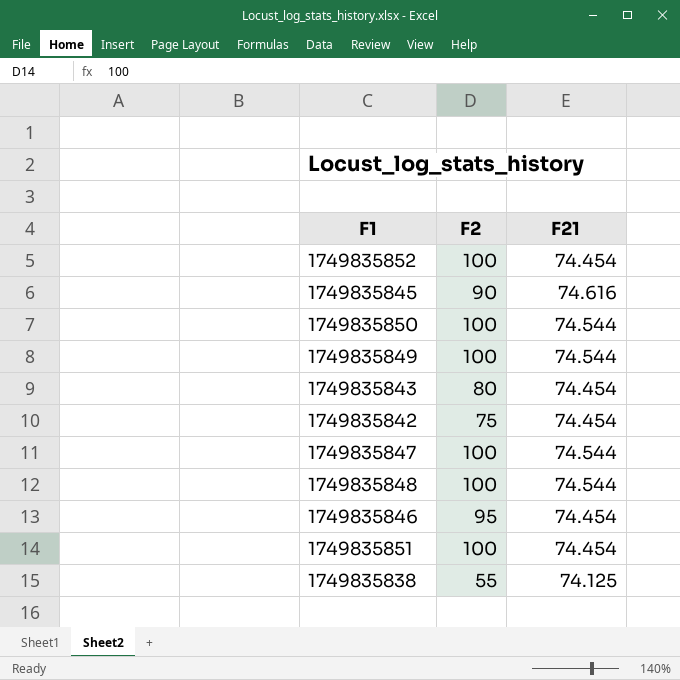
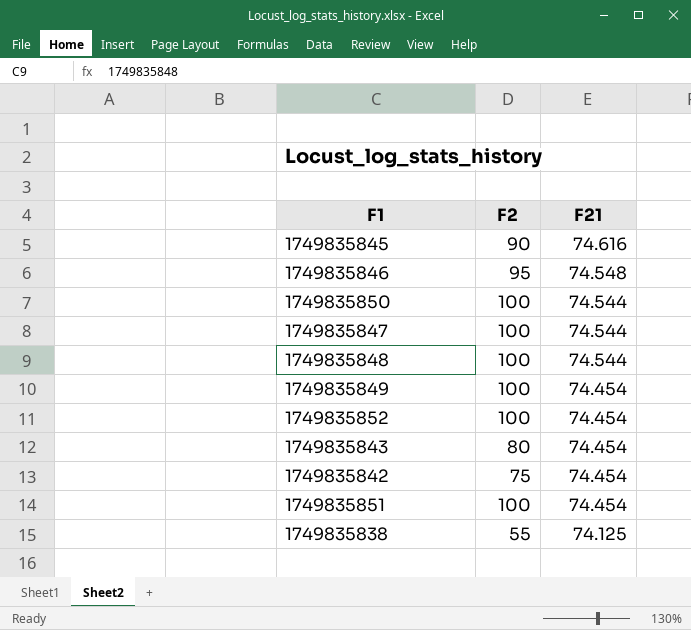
row order: none -> F21 descending
1749835846 | F21: 74.454 -> 74.548
1749835849 | F21: 74.544 -> 74.454

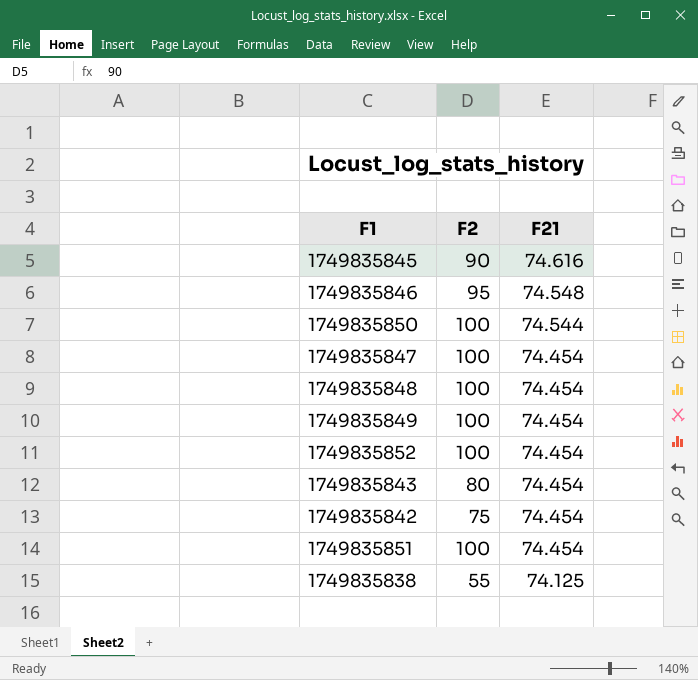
1749835847 | F21: 74.544 -> 74.454
1749835848 | F21: 74.544 -> 74.454

